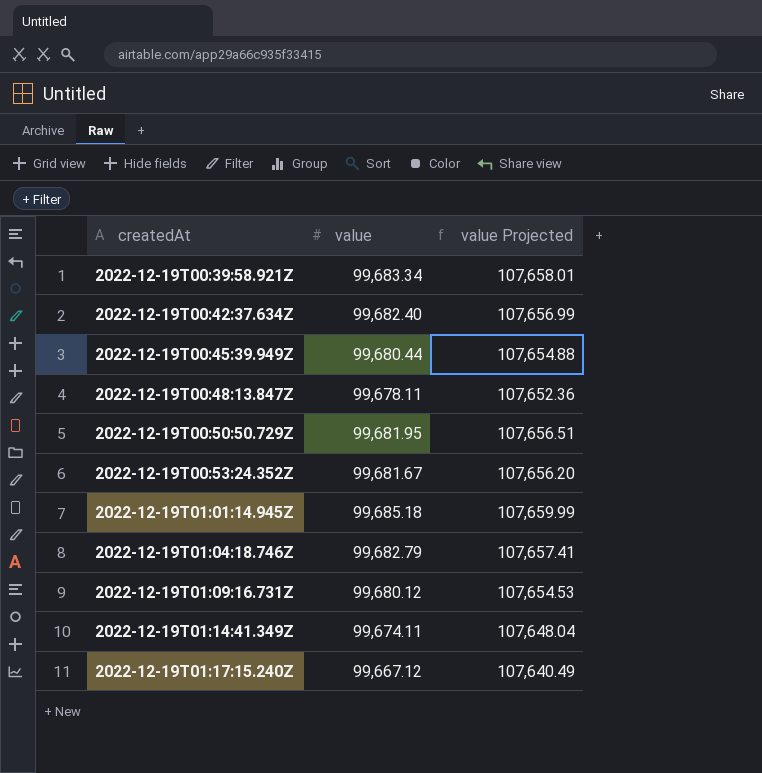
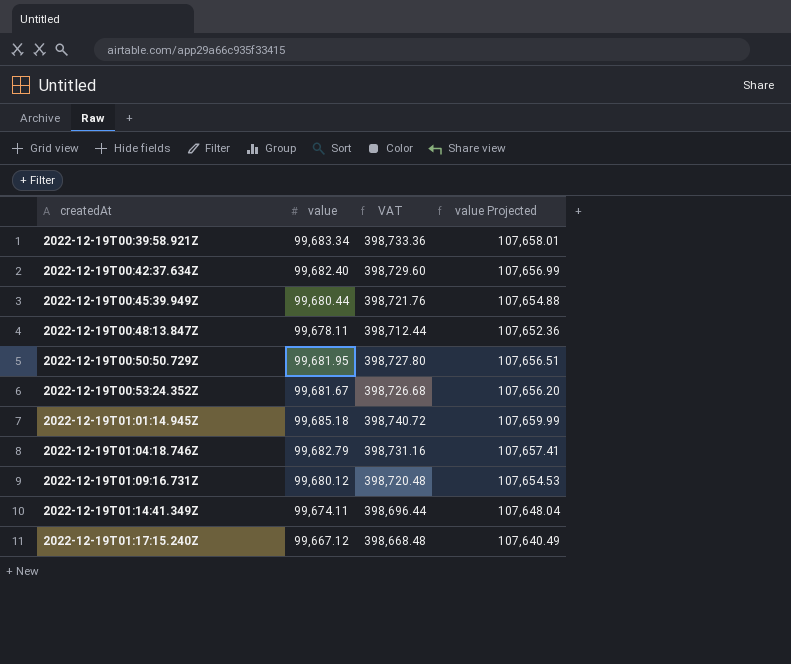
column VAT | formula: none -> [value] * 4

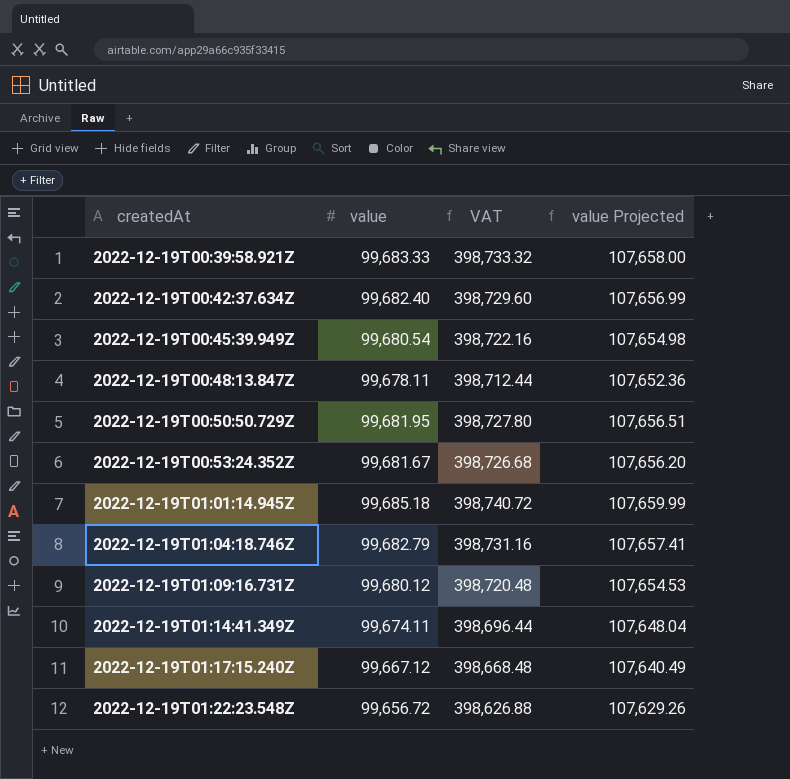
2022-12-19T00:39:58.921Z | value: 99,683.34 -> 99,683.33
2022-12-19T00:39:58.921Z | VAT: 398,733.36 -> 398,733.32
2022-12-19T00:39:58.921Z | value Projected: 107,658.01 -> 107,658.00
2022-12-19T00:45:39.949Z | value: 99,680.44 -> 99,680.54
2022-12-19T00:45:39.949Z | VAT: 398,721.76 -> 398,722.16
2022-12-19T00:45:39.949Z | value Projected: 107,654.88 -> 107,654.98
row 2022-12-19T01:22:23.548Z: none -> 99,656.72 | 398,626.88 | 107,629.26

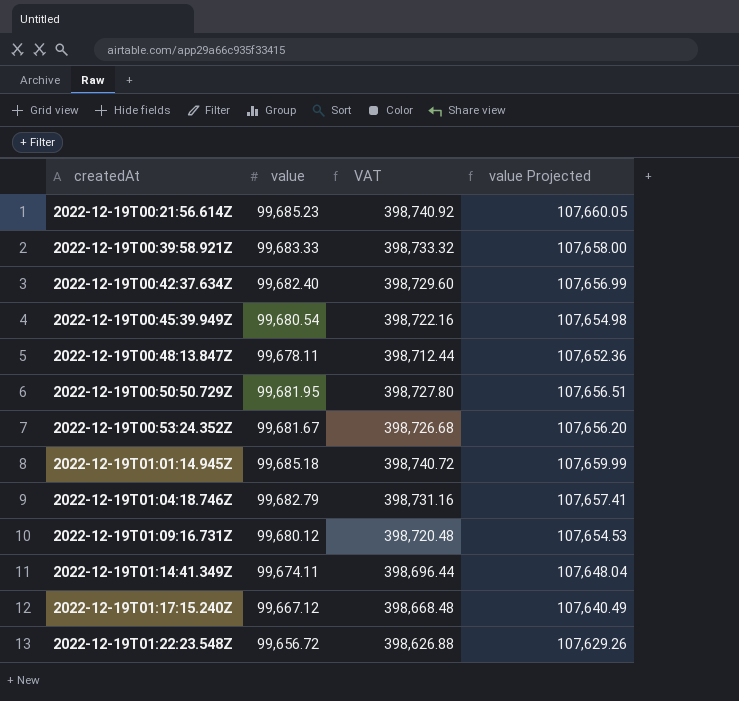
row 2022-12-19T00:21:56.614Z: none -> 99,685.23 | 398,740.92 | 107,660.05

